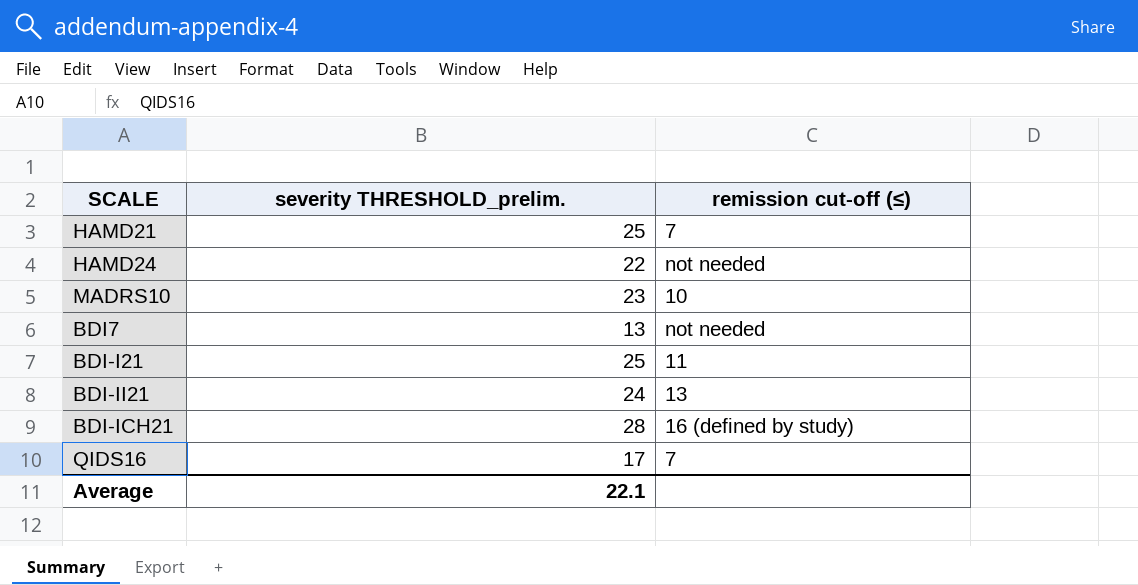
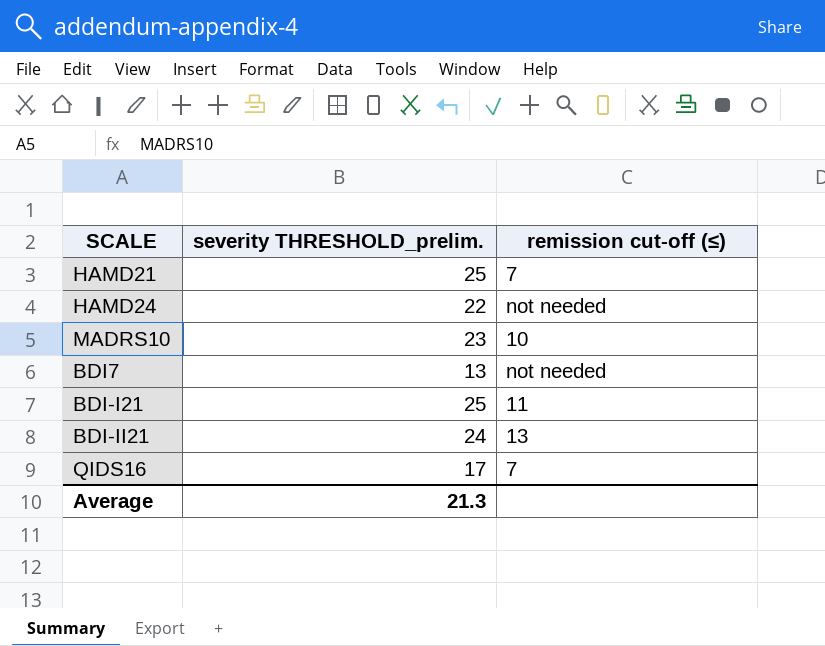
row BDI-ICH21: 28 | 16 (defined by study) -> none
Average | severity THRESHOLD_prelim.: 22.1 -> 21.3

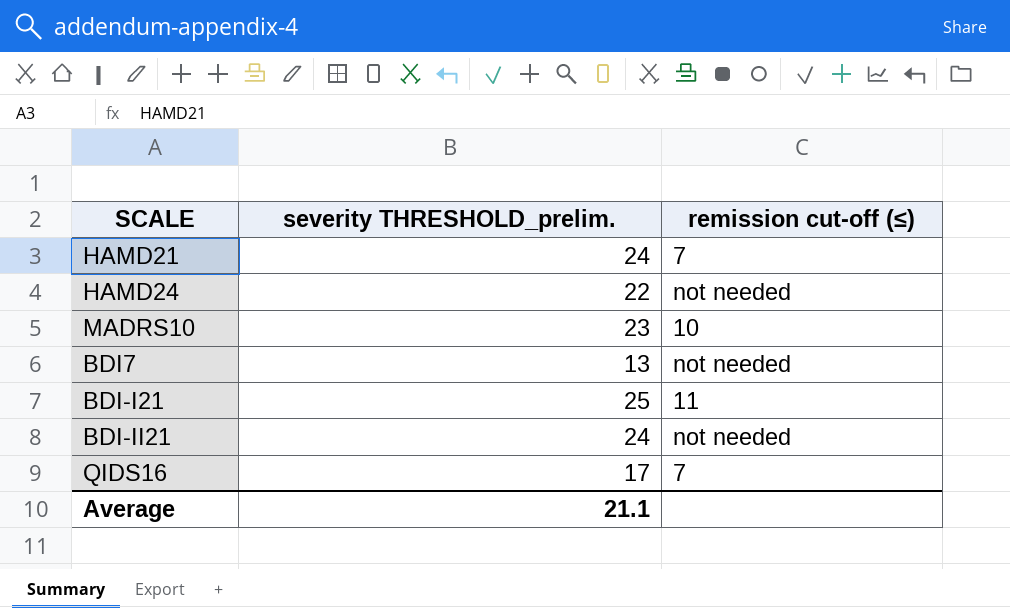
HAMD21 | severity THRESHOLD_prelim.: 25 -> 24
BDI-II21 | remission cut-off (≤): 13 -> not needed
Average | severity THRESHOLD_prelim.: 21.3 -> 21.1

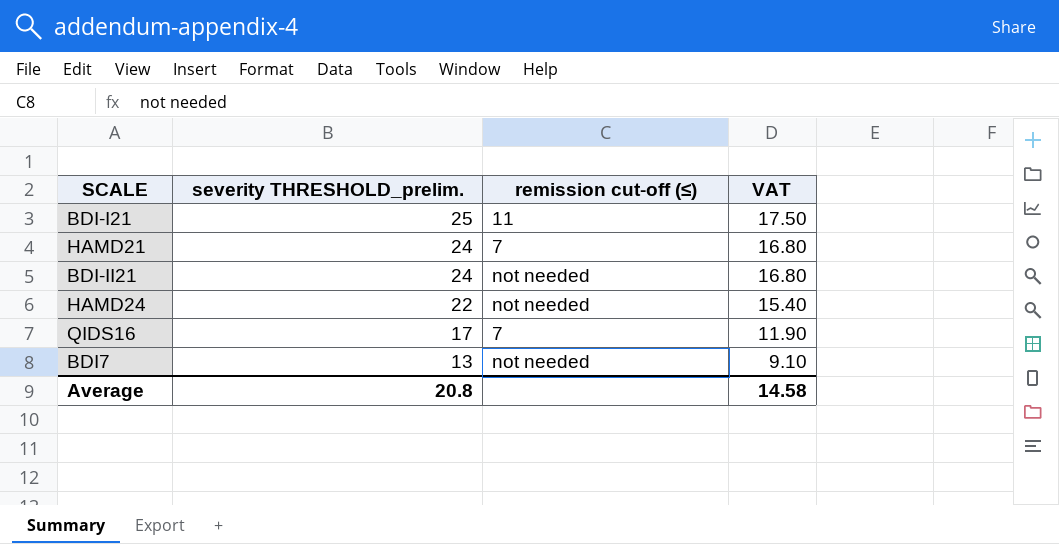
row order: none -> severity THRESHOLD_prelim. descending
column VAT | formula: none -> [severity THRESHOLD_prelim.] * 0.7
row MADRS10: 23 | 10 -> none
Average | severity THRESHOLD_prelim.: 21.1 -> 20.8

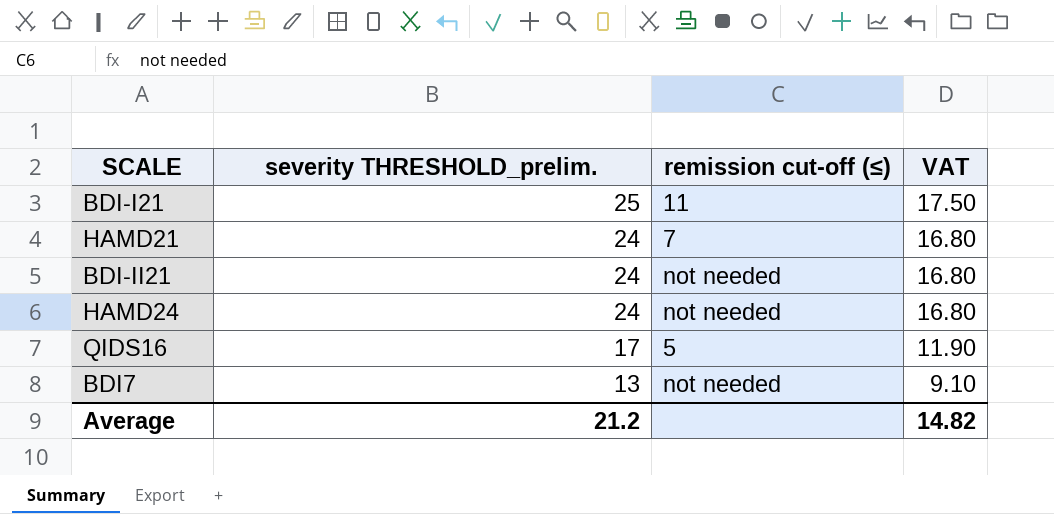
HAMD24 | severity THRESHOLD_prelim.: 22 -> 24
HAMD24 | VAT: 15.40 -> 16.80
QIDS16 | remission cut-off (≤): 7 -> 5
Average | severity THRESHOLD_prelim.: 20.8 -> 21.2
Average | VAT: 14.58 -> 14.82

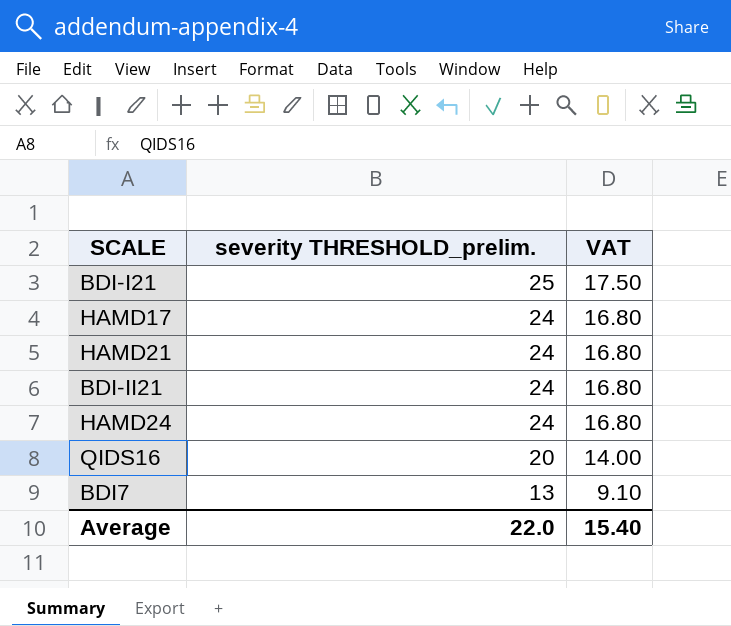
column remission cut-off (≤) | position: 3 -> none
row HAMD17: none -> 24 | 16.80
QIDS16 | severity THRESHOLD_prelim.: 17 -> 20
QIDS16 | VAT: 11.90 -> 14.00
Average | severity THRESHOLD_prelim.: 21.2 -> 22.0
Average | VAT: 14.82 -> 15.40

